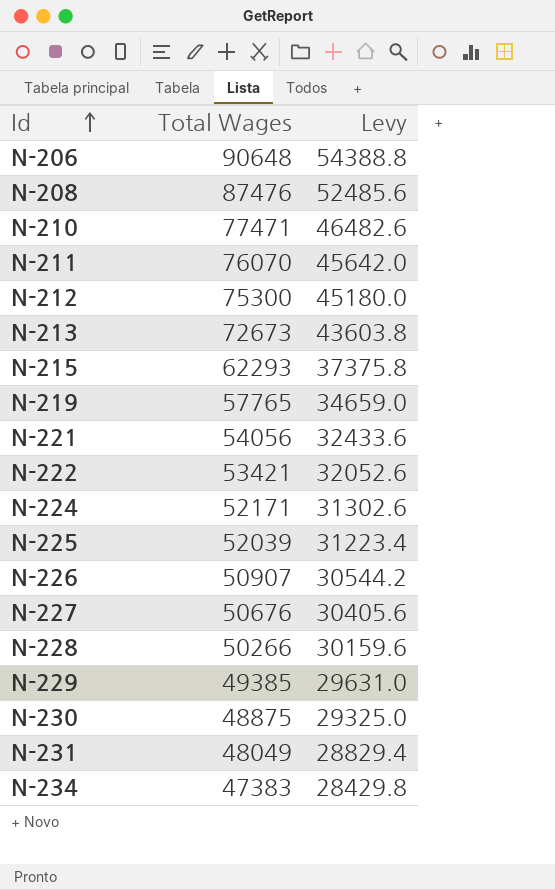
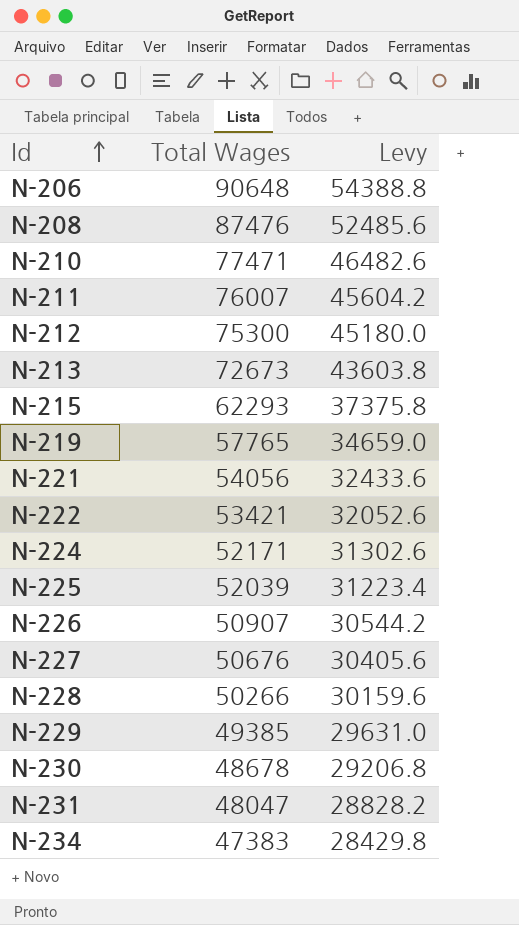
N-211 | Total Wages: 76070 -> 76007
N-211 | Levy: 45642.0 -> 45604.2
N-230 | Total Wages: 48875 -> 48678
N-230 | Levy: 29325.0 -> 29206.8
N-231 | Total Wages: 48049 -> 48047
N-231 | Levy: 28829.4 -> 28828.2

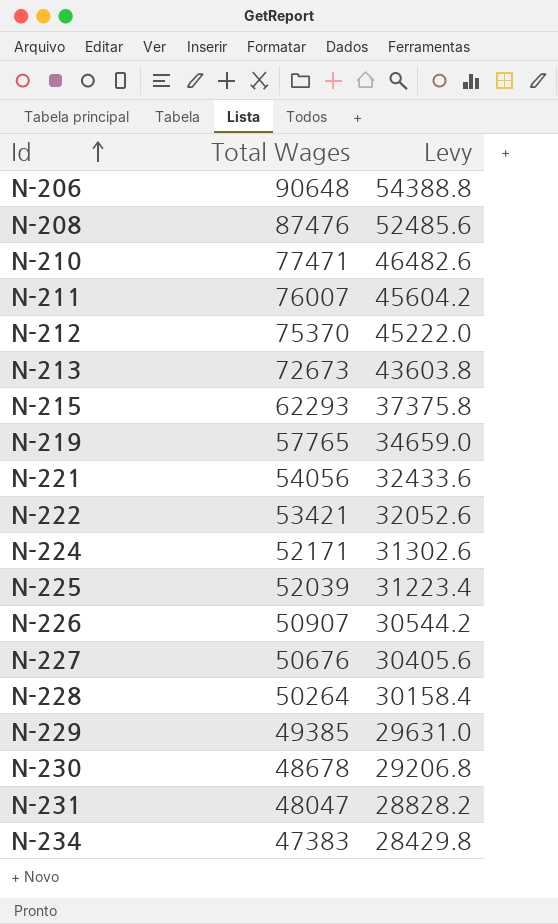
N-212 | Total Wages: 75300 -> 75370
N-212 | Levy: 45180.0 -> 45222.0
N-228 | Total Wages: 50266 -> 50264
N-228 | Levy: 30159.6 -> 30158.4

